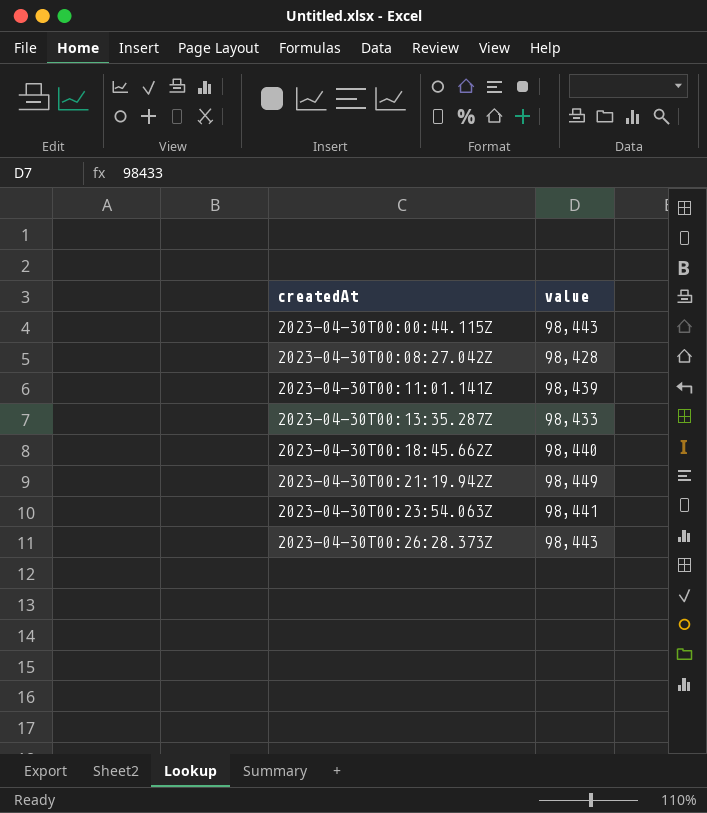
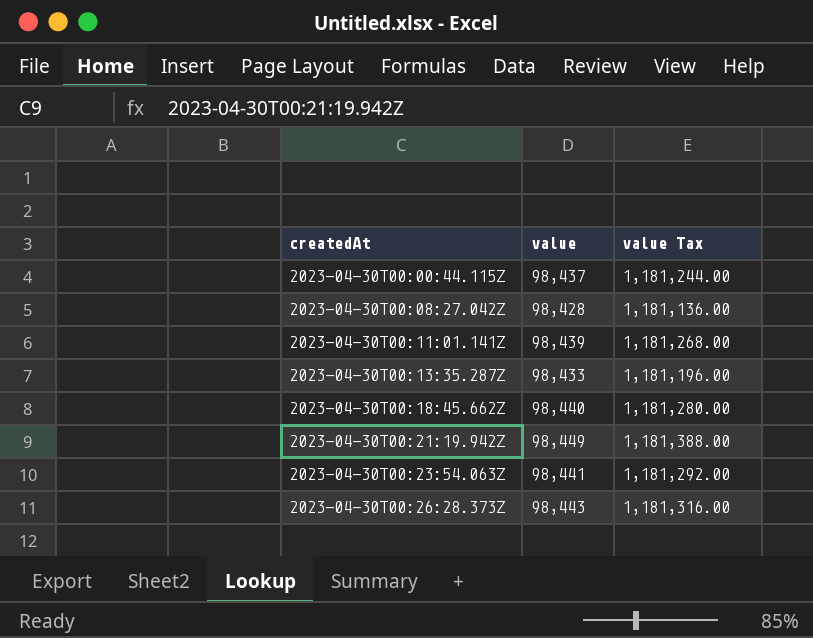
column value Tax | formula: none -> [value] * 12
2023-04-30T00:00:44.115Z | value: 98,443 -> 98,437

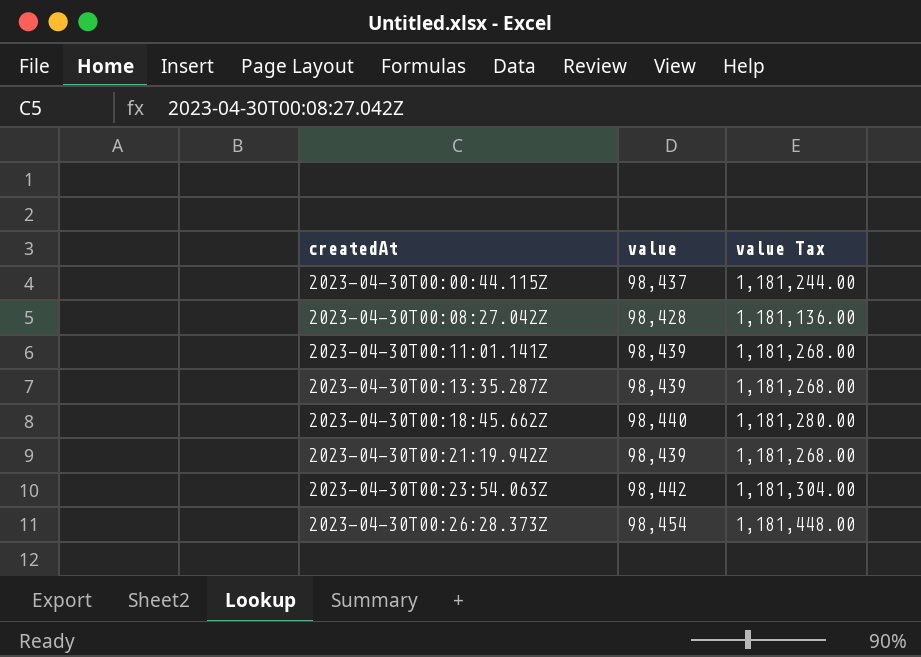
2023-04-30T00:13:35.287Z | value: 98,433 -> 98,439
2023-04-30T00:13:35.287Z | value Tax: 1,181,196.00 -> 1,181,268.00
2023-04-30T00:21:19.942Z | value: 98,449 -> 98,439
2023-04-30T00:21:19.942Z | value Tax: 1,181,388.00 -> 1,181,268.00
2023-04-30T00:23:54.063Z | value: 98,441 -> 98,442
2023-04-30T00:23:54.063Z | value Tax: 1,181,292.00 -> 1,181,304.00
2023-04-30T00:26:28.373Z | value: 98,443 -> 98,454
2023-04-30T00:26:28.373Z | value Tax: 1,181,316.00 -> 1,181,448.00

